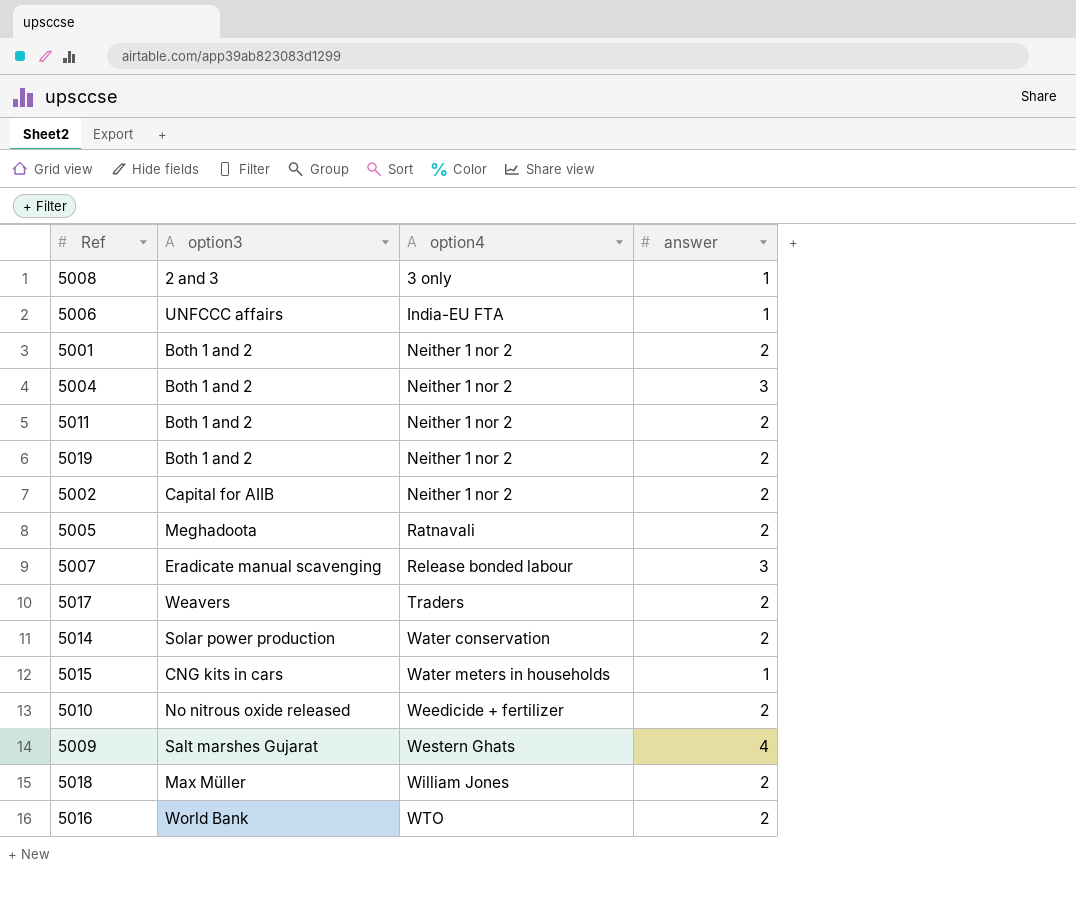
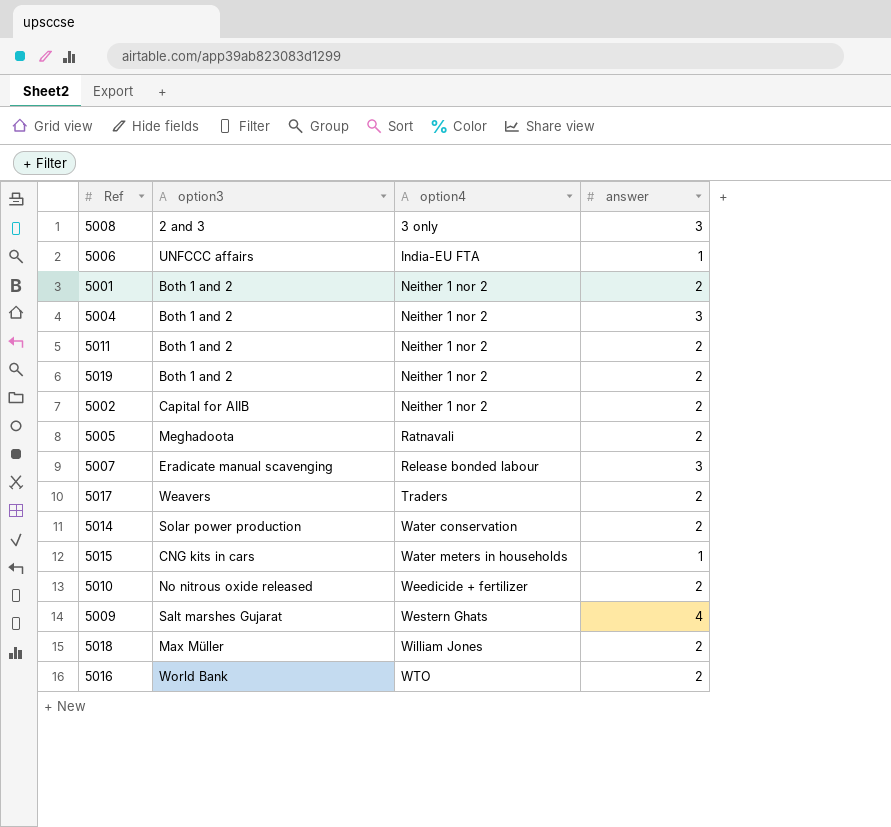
5008 | answer: 1 -> 3

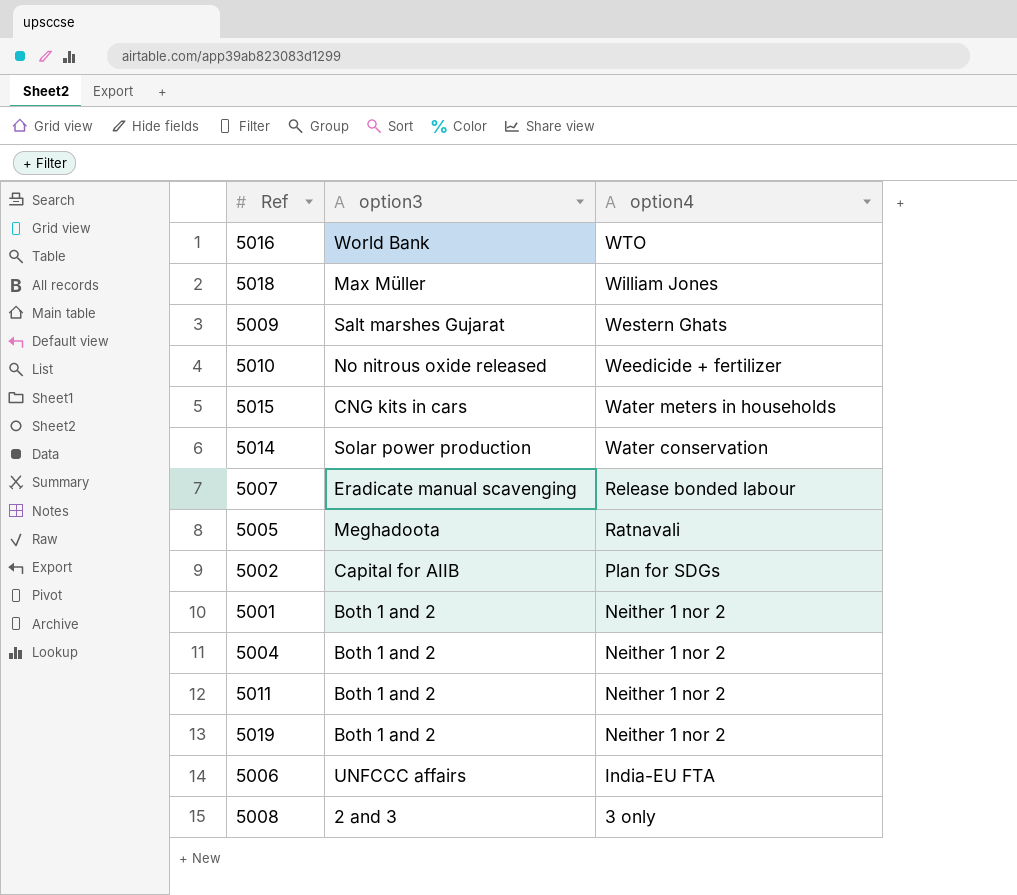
row order: option4 ascending -> option4 descending
column answer | position: 4 -> none
row 5017: Weavers | Traders | 2 -> none
5002 | option4: Neither 1 nor 2 -> Plan for SDGs

